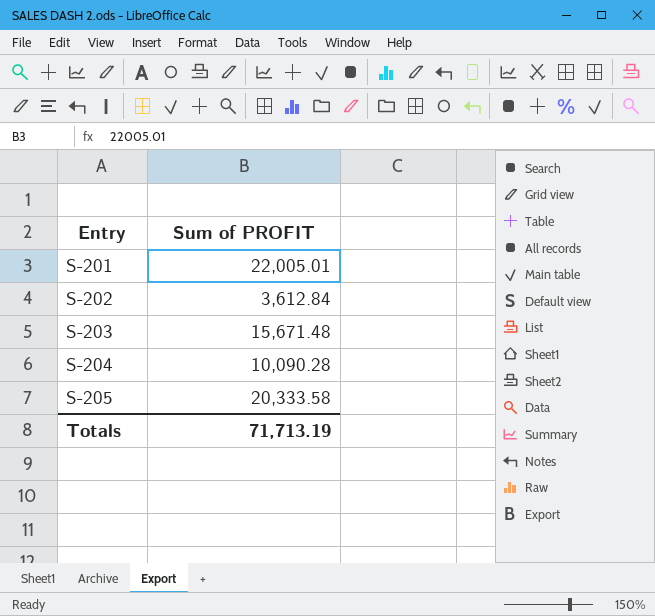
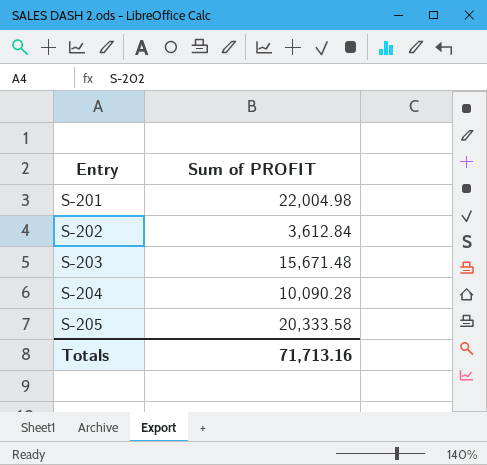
S-201 | Sum of PROFIT: 22,005.01 -> 22,004.98
Totals | Sum of PROFIT: 71,713.19 -> 71,713.16

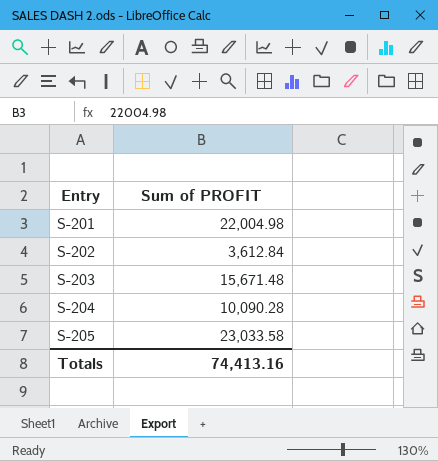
S-205 | Sum of PROFIT: 20,333.58 -> 23,033.58
Totals | Sum of PROFIT: 71,713.16 -> 74,413.16

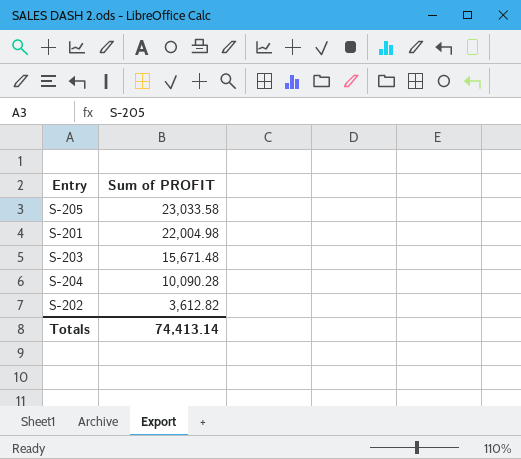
row order: Entry ascending -> Sum of PROFIT descending
S-202 | Sum of PROFIT: 3,612.84 -> 3,612.82
Totals | Sum of PROFIT: 74,413.16 -> 74,413.14

